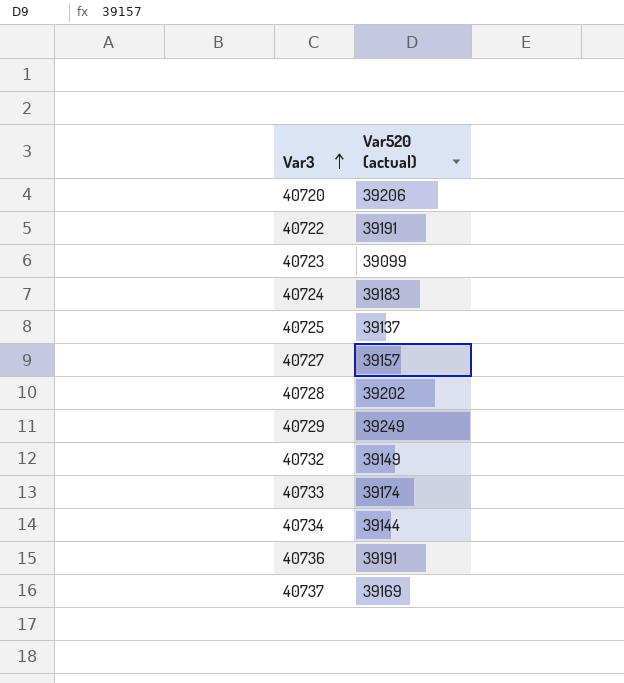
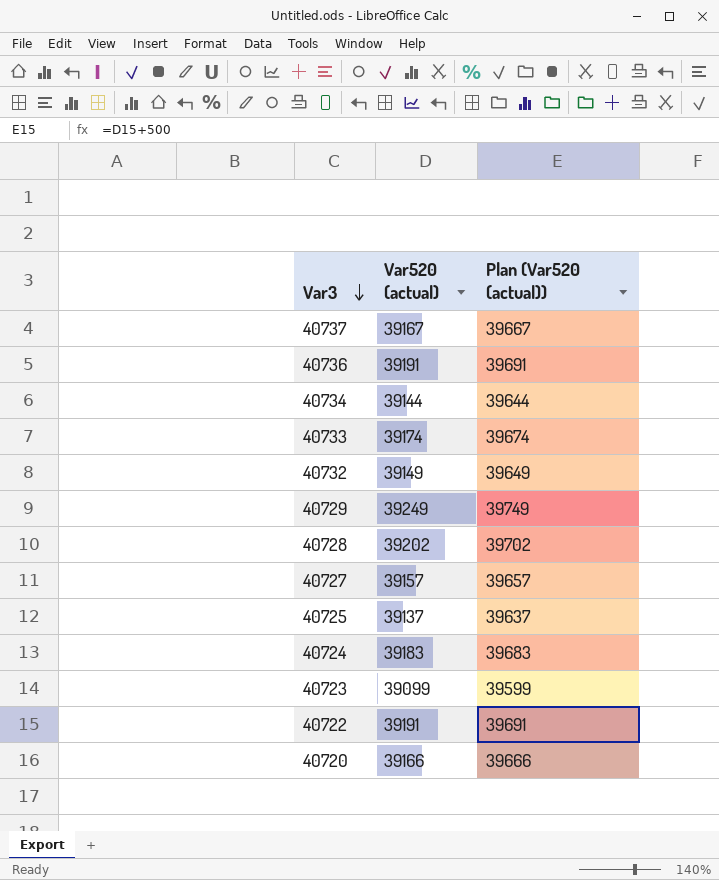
row order: Var3 ascending -> Var3 descending
column Plan (Var520 (actual)) | formula: none -> [Var520 (actual)] + 500
40737 | Var520 (actual): 39169 -> 39167
40720 | Var520 (actual): 39206 -> 39166

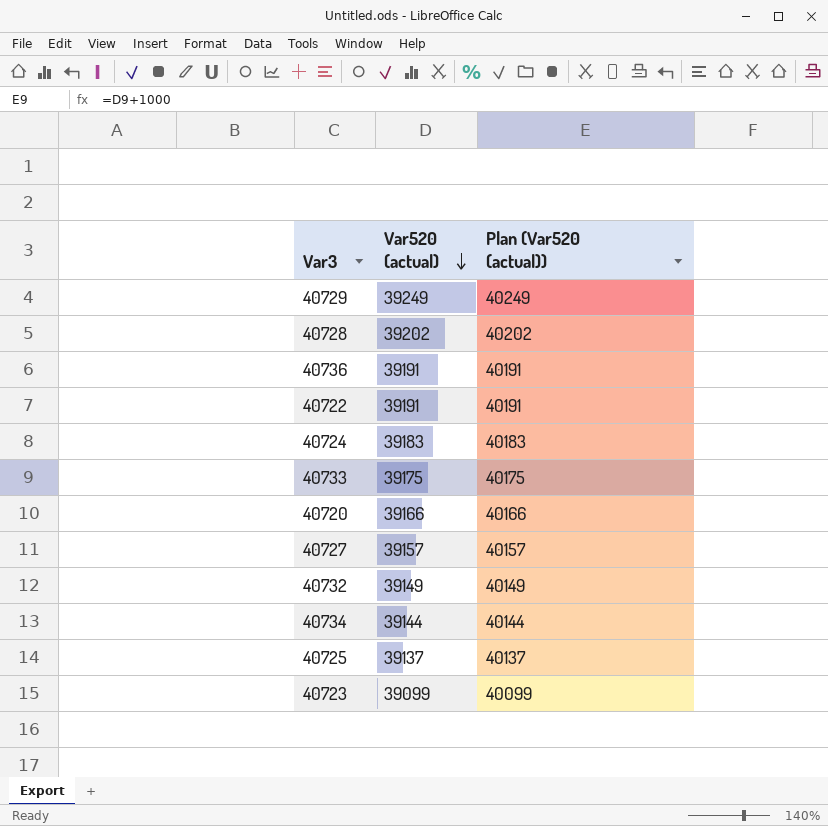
row order: Var3 descending -> Var520 (actual) descending
column Plan (Var520 (actual)) | formula: [Var520 (actual)] + 500 -> [Var520 (actual)] + 1000
row 40737: 39167 | 39667 -> none
40733 | Var520 (actual): 39174 -> 39175

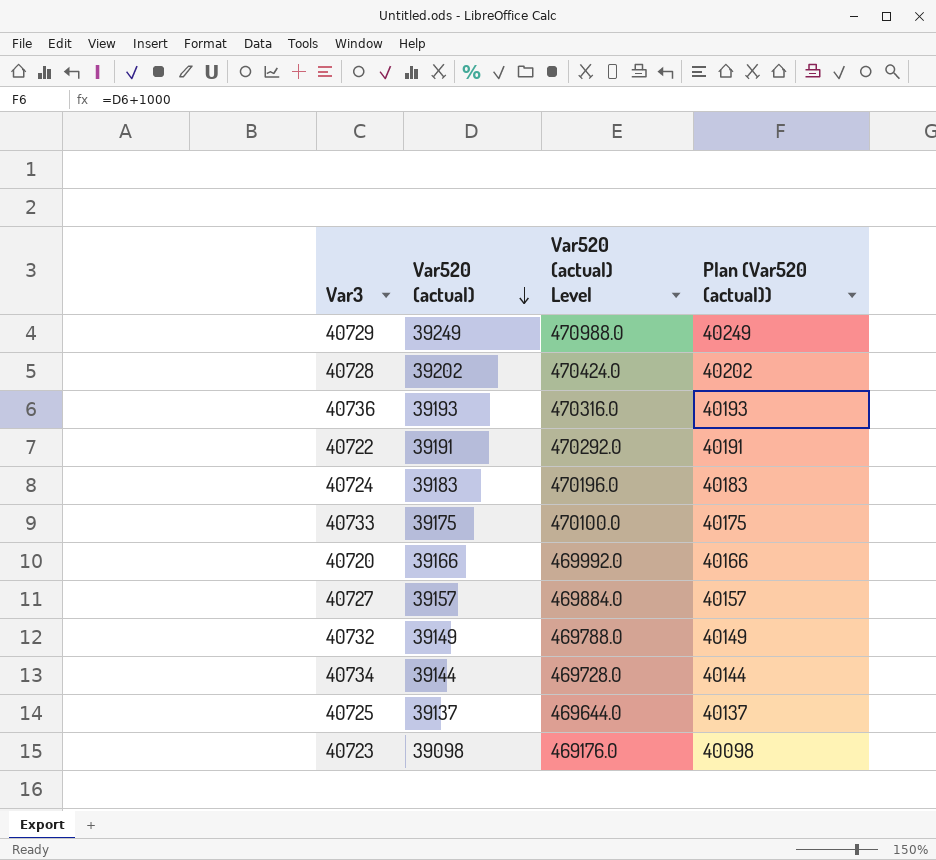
column Var520 (actual) Level | formula: none -> [Var520 (actual)] * 12
40736 | Var520 (actual): 39191 -> 39193
40736 | Plan (Var520 (actual)): 40191 -> 40193
40723 | Var520 (actual): 39099 -> 39098
40723 | Plan (Var520 (actual)): 40099 -> 40098

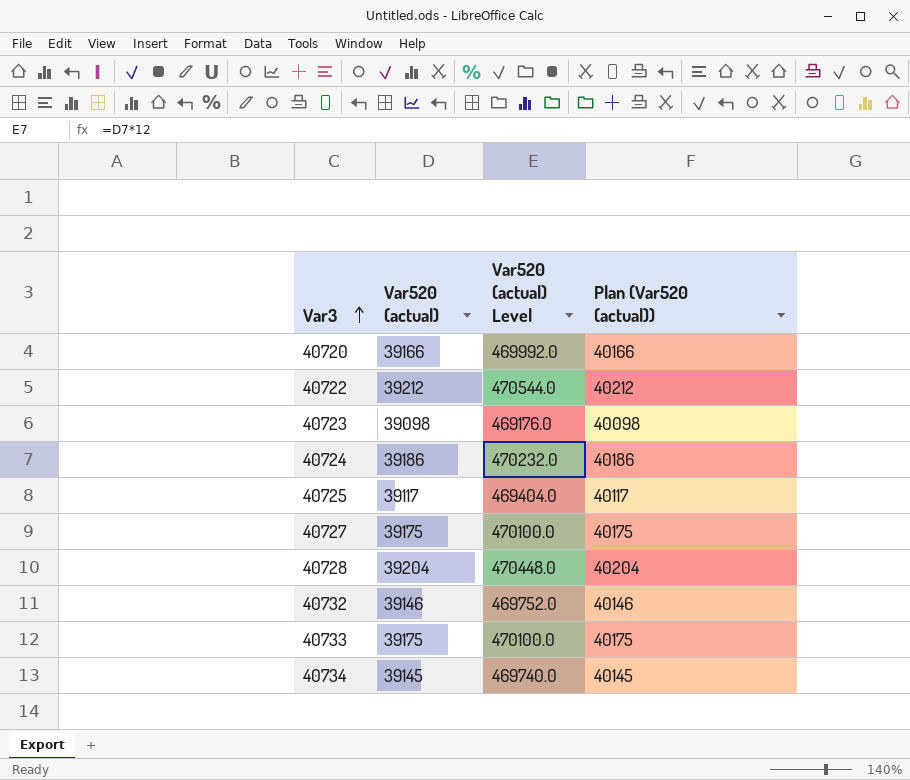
row order: Var520 (actual) descending -> Var3 ascending
row 40729: 39249 | 470988.0 | 40249 -> none
row 40736: 39193 | 470316.0 | 40193 -> none
40722 | Var520 (actual): 39191 -> 39212
40722 | Var520 (actual) Level: 470292.0 -> 470544.0
40722 | Plan (Var520 (actual)): 40191 -> 40212
40724 | Var520 (actual): 39183 -> 39186
40724 | Var520 (actual) Level: 470196.0 -> 470232.0
40724 | Plan (Var520 (actual)): 40183 -> 40186
40725 | Var520 (actual): 39137 -> 39117
40725 | Var520 (actual) Level: 469644.0 -> 469404.0
40725 | Plan (Var520 (actual)): 40137 -> 40117
40727 | Var520 (actual): 39157 -> 39175
40727 | Var520 (actual) Level: 469884.0 -> 470100.0
40727 | Plan (Var520 (actual)): 40157 -> 40175
40728 | Var520 (actual): 39202 -> 39204
40728 | Var520 (actual) Level: 470424.0 -> 470448.0
40728 | Plan (Var520 (actual)): 40202 -> 40204
40732 | Var520 (actual): 39149 -> 39146
40732 | Var520 (actual) Level: 469788.0 -> 469752.0
40732 | Plan (Var520 (actual)): 40149 -> 40146
40734 | Var520 (actual): 39144 -> 39145
40734 | Var520 (actual) Level: 469728.0 -> 469740.0
40734 | Plan (Var520 (actual)): 40144 -> 40145

